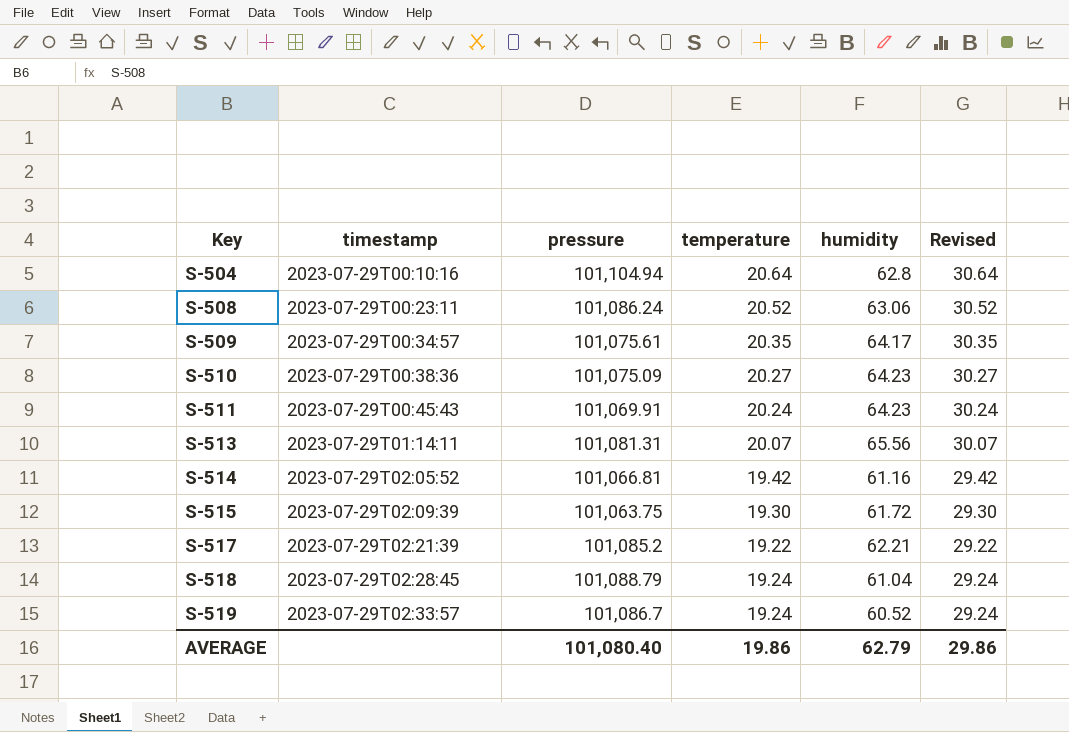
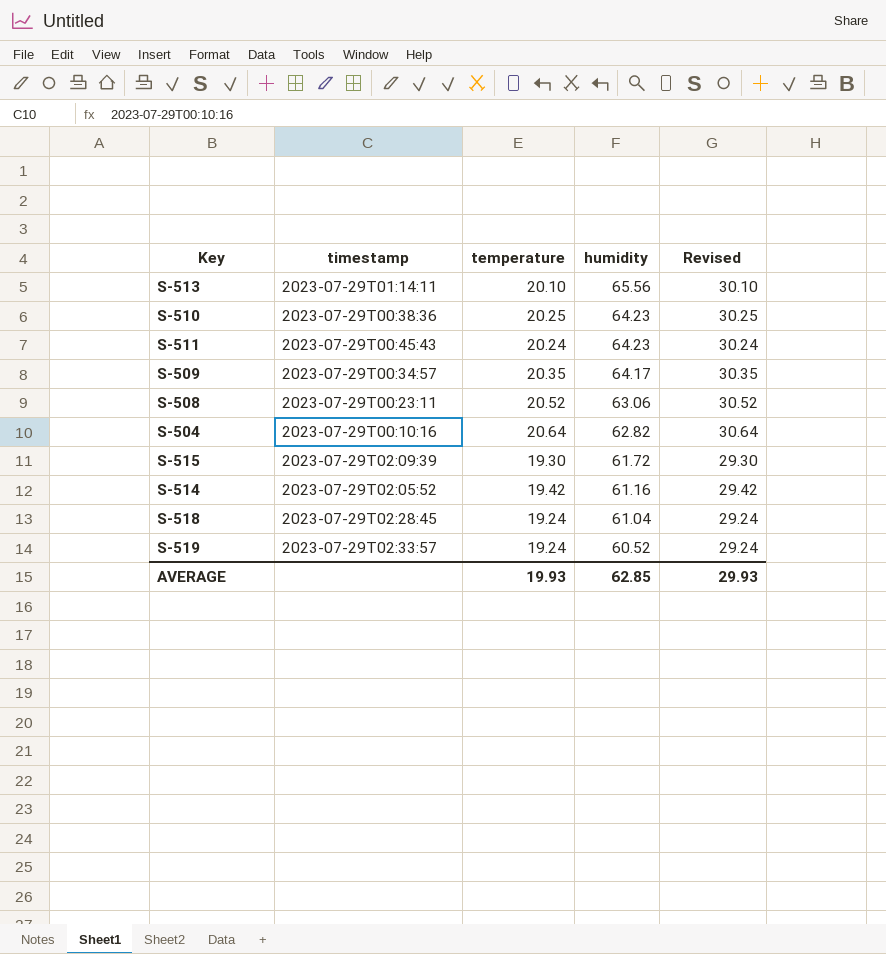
row order: Key ascending -> humidity descending
column pressure | position: 3 -> none
row S-517: 2023-07-29T02:21:39 | 101,085.2 | 19.22 | 62.21 | 29.22 -> none
S-513 | temperature: 20.07 -> 20.10
S-513 | Revised: 30.07 -> 30.10
S-510 | temperature: 20.27 -> 20.25
S-510 | Revised: 30.27 -> 30.25
S-504 | humidity: 62.8 -> 62.82
AVERAGE | temperature: 19.86 -> 19.93
AVERAGE | humidity: 62.79 -> 62.85
AVERAGE | Revised: 29.86 -> 29.93

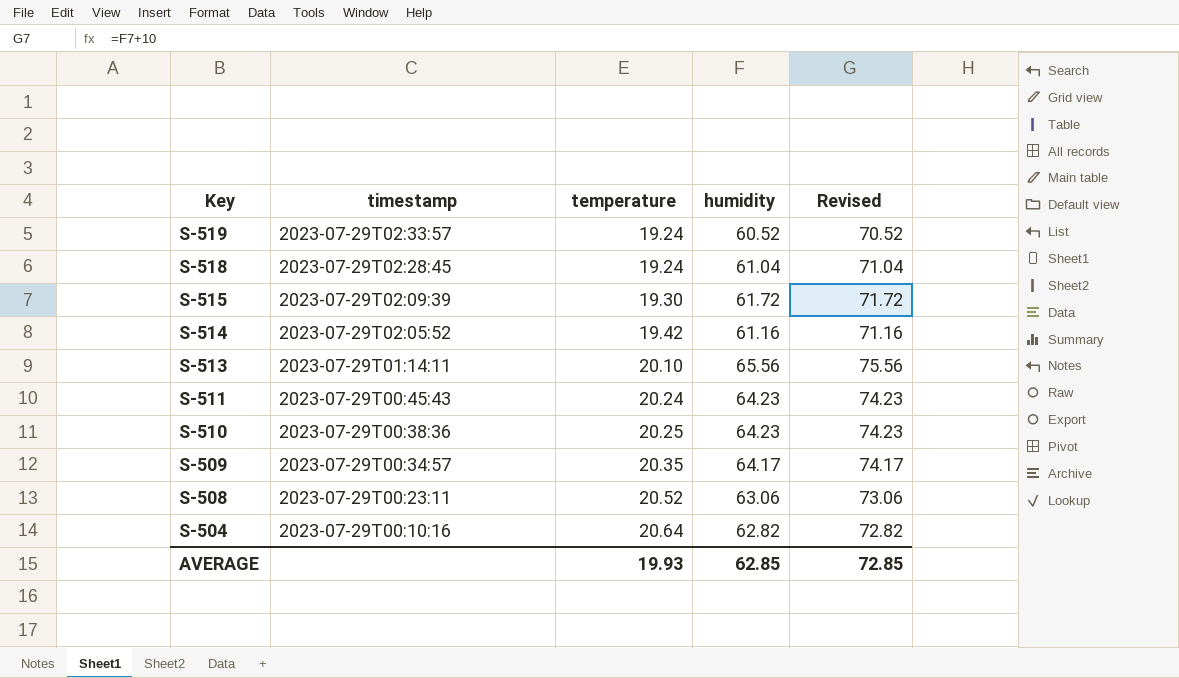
row order: humidity descending -> Key descending
column Revised | formula: [temperature] + 10 -> [humidity] + 10
AVERAGE | Revised: 29.93 -> 72.85

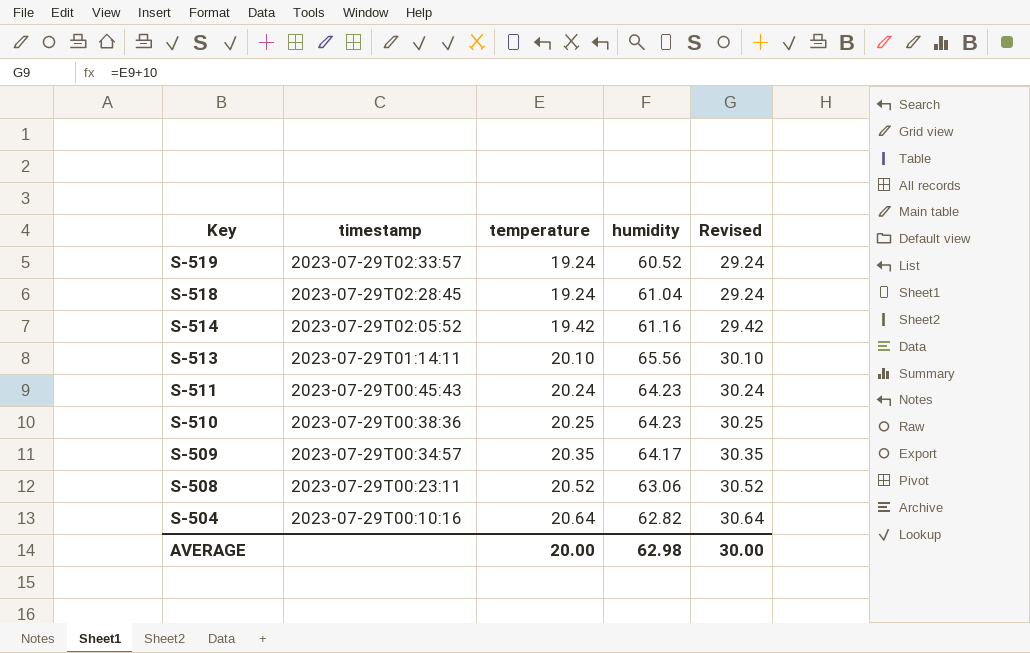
column Revised | formula: [humidity] + 10 -> [temperature] + 10
row S-515: 2023-07-29T02:09:39 | 19.30 | 61.72 | 71.72 -> none
AVERAGE | temperature: 19.93 -> 20.00
AVERAGE | humidity: 62.85 -> 62.98
AVERAGE | Revised: 72.85 -> 30.00

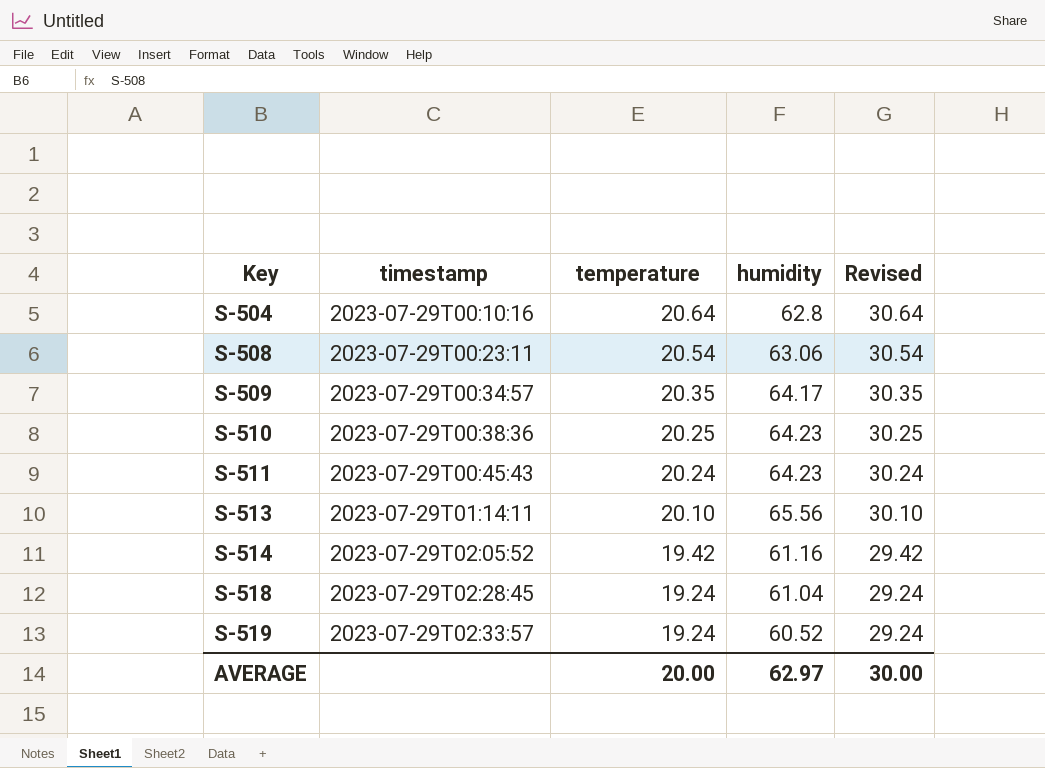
row order: Key descending -> Key ascending
S-504 | humidity: 62.82 -> 62.8
S-508 | temperature: 20.52 -> 20.54
S-508 | Revised: 30.52 -> 30.54
AVERAGE | humidity: 62.98 -> 62.97

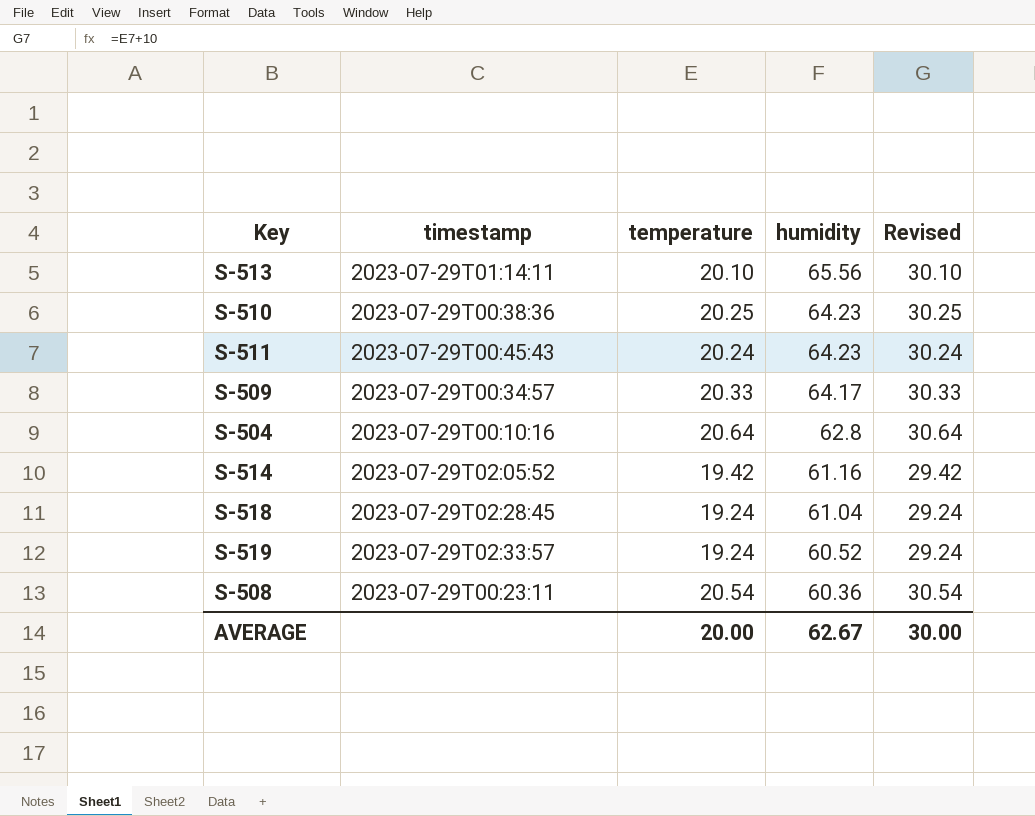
row order: Key ascending -> humidity descending
S-509 | temperature: 20.35 -> 20.33
S-509 | Revised: 30.35 -> 30.33
S-508 | humidity: 63.06 -> 60.36
AVERAGE | humidity: 62.97 -> 62.67

